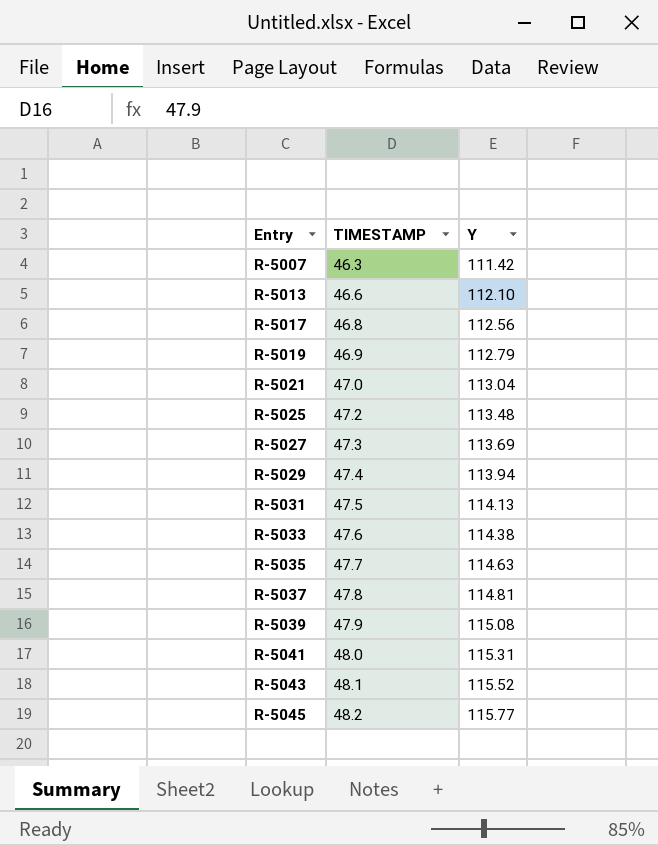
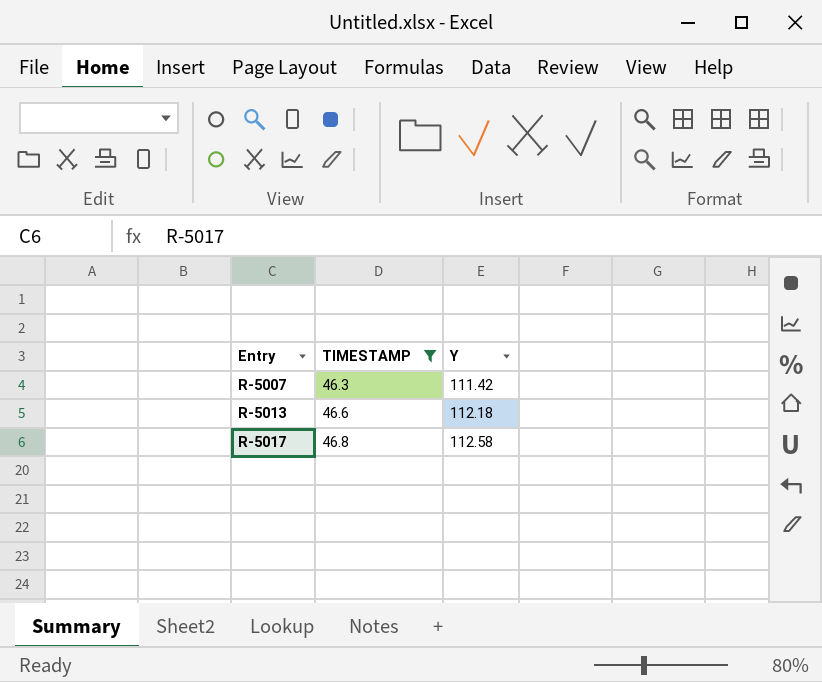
filter: none -> TIMESTAMP <= 46.8
R-5013 | Y: 112.10 -> 112.18
R-5017 | Y: 112.56 -> 112.58

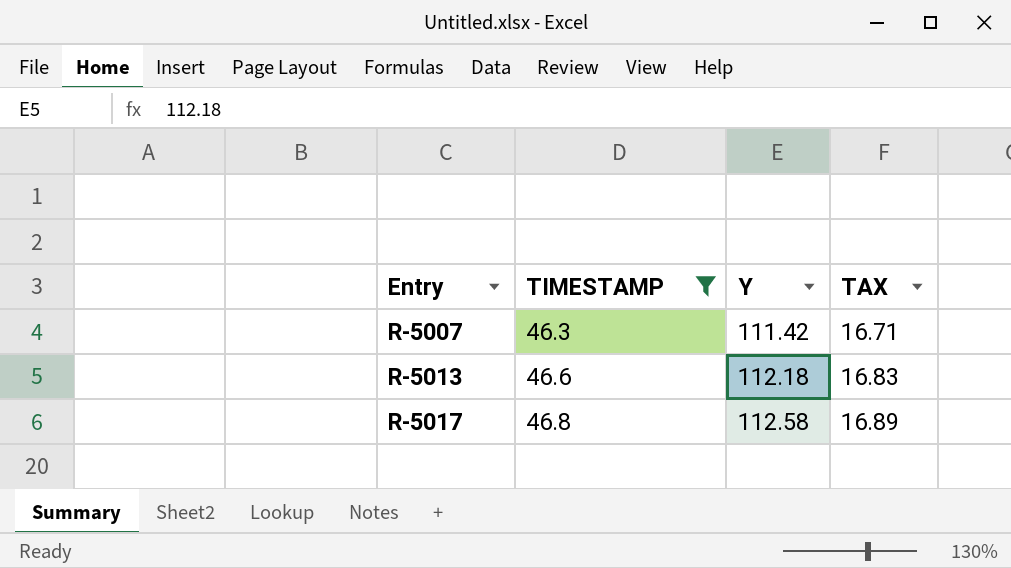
column TAX | formula: none -> [Y] * 0.15

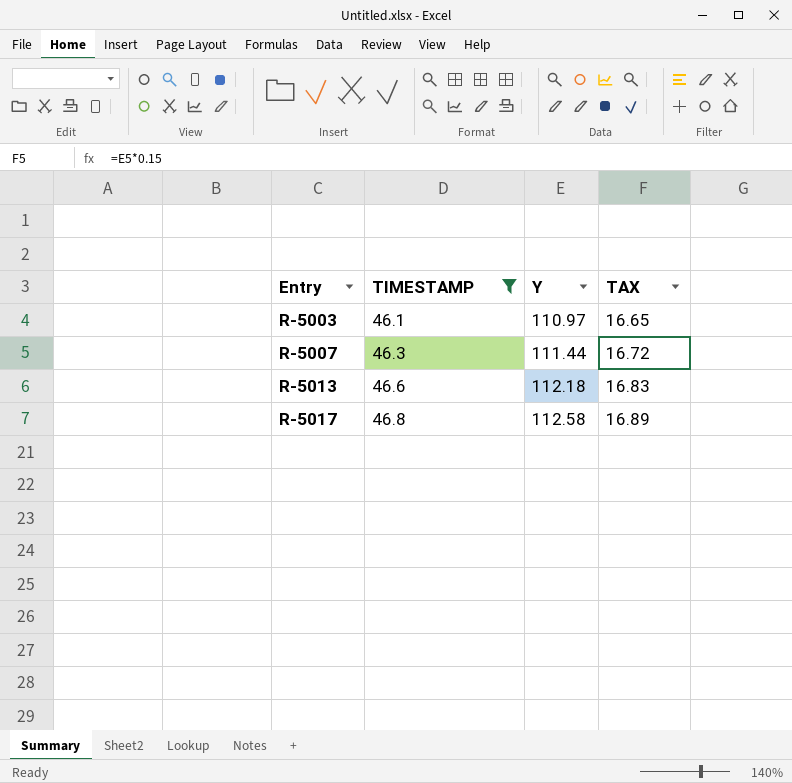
row R-5003: none -> 46.1 | 110.97 | 16.65
R-5007 | Y: 111.42 -> 111.44
R-5007 | TAX: 16.71 -> 16.72

